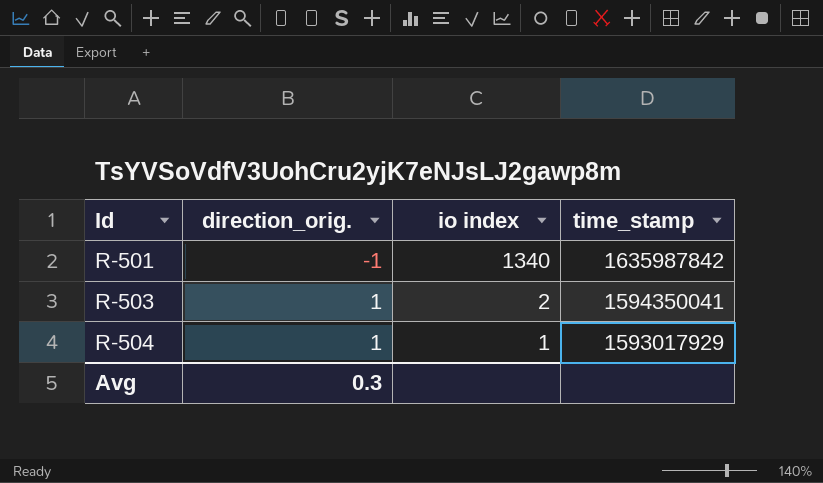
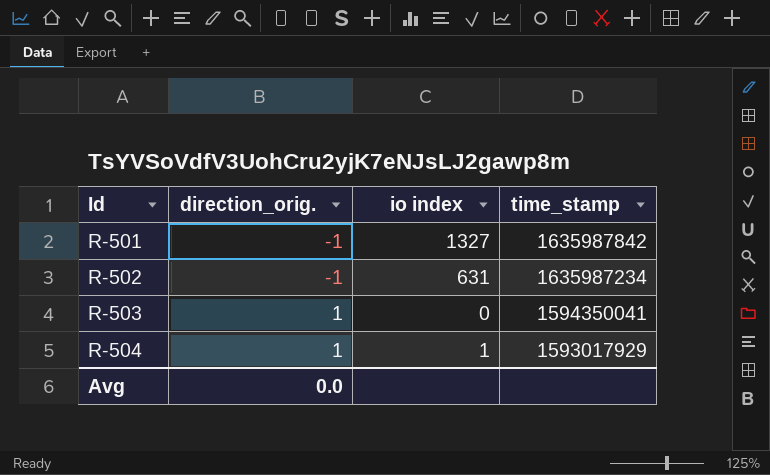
R-501 | io index: 1340 -> 1327
row R-502: none -> -1 | 631 | 1635987234
R-503 | io index: 2 -> 0
Avg | direction_orig.: 0.3 -> 0.0

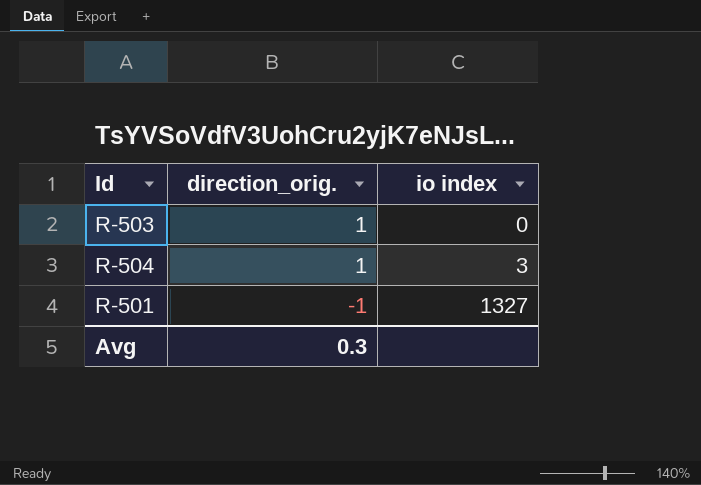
row order: Id ascending -> direction_orig. descending
column time_stamp | position: 4 -> none
row R-502: -1 | 631 | 1635987234 -> none
R-504 | io index: 1 -> 3
Avg | direction_orig.: 0.0 -> 0.3

